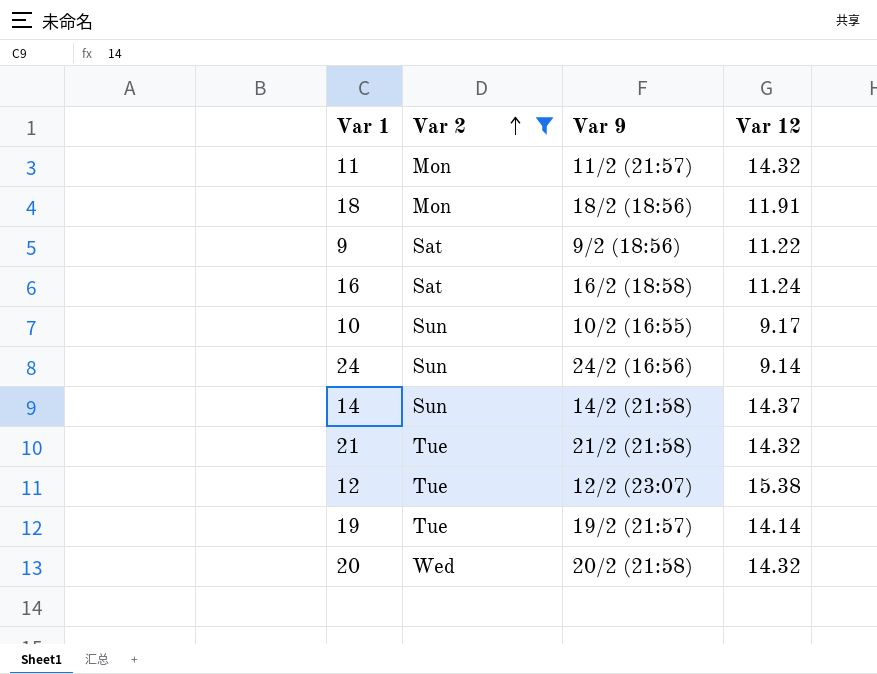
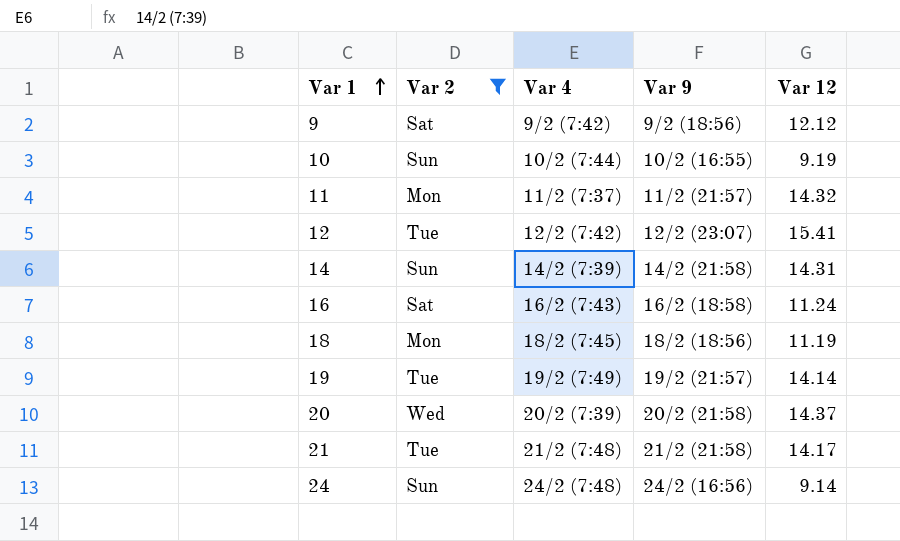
row order: Var 2 ascending -> Var 1 ascending
column Var 4 | position: none -> 3
9 | Var 12: 11.22 -> 12.12
10 | Var 12: 9.17 -> 9.19
12 | Var 12: 15.38 -> 15.41
14 | Var 12: 14.37 -> 14.31
18 | Var 12: 11.91 -> 11.19
20 | Var 12: 14.32 -> 14.37
21 | Var 12: 14.32 -> 14.17

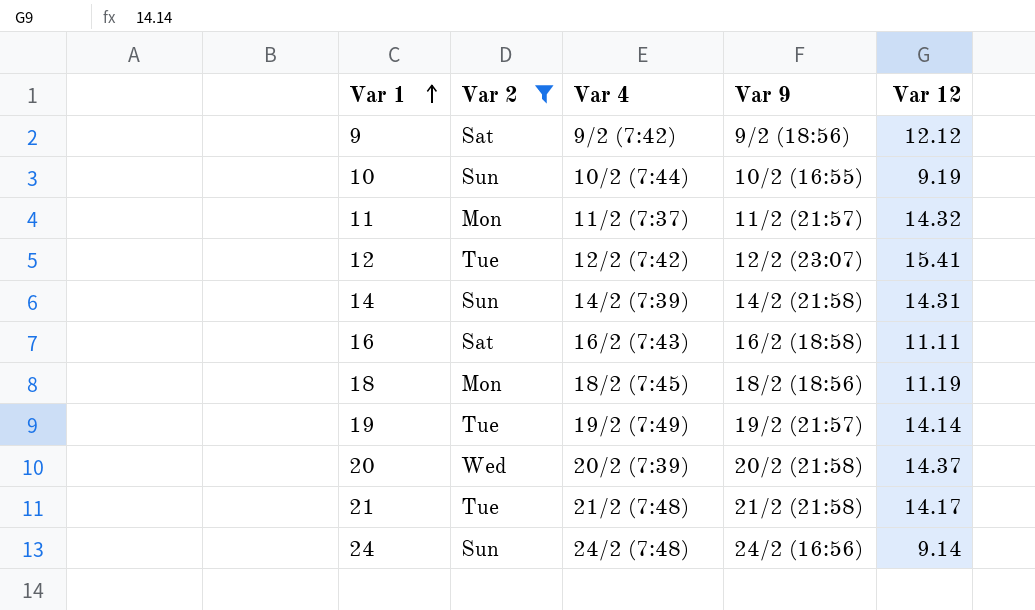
16 | Var 12: 11.24 -> 11.11

